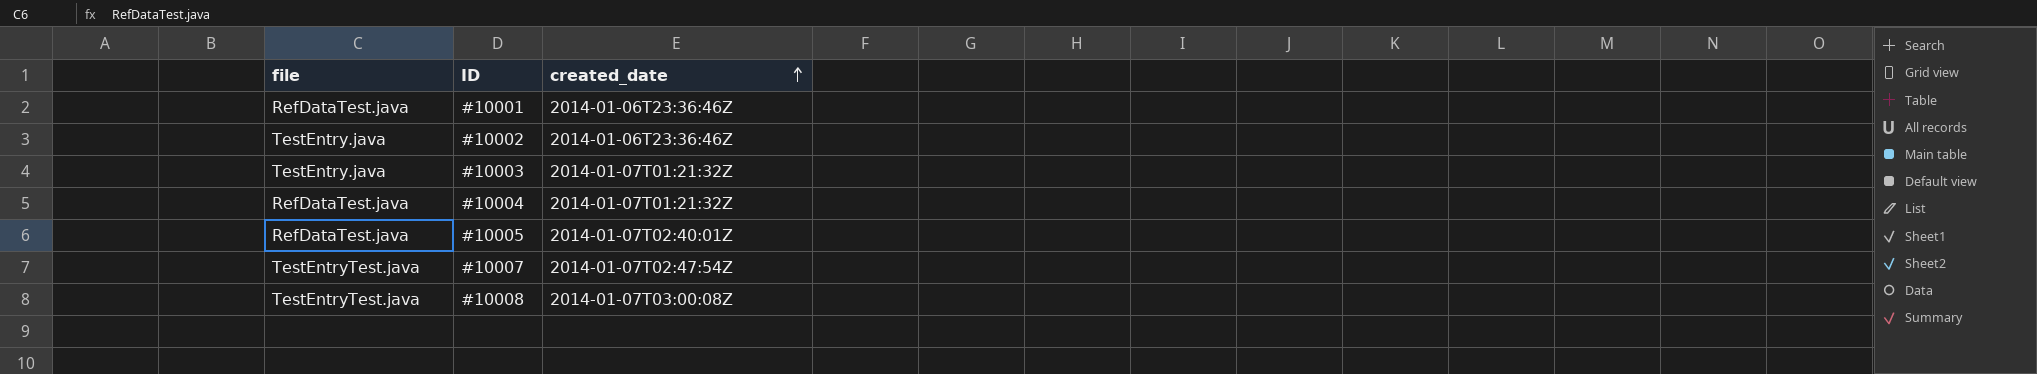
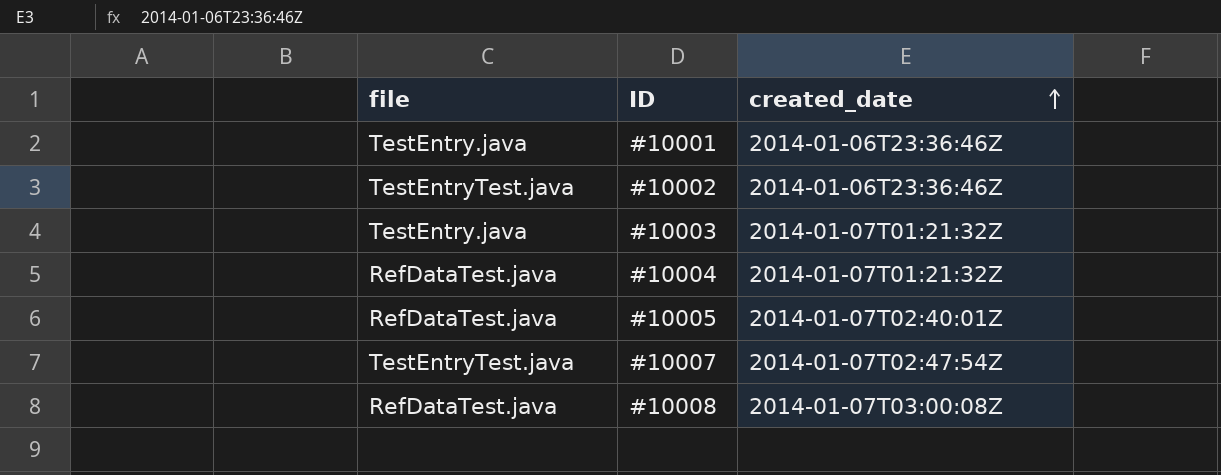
#10001 | file: RefDataTest.java -> TestEntry.java
#10002 | file: TestEntry.java -> TestEntryTest.java
#10008 | file: TestEntryTest.java -> RefDataTest.java

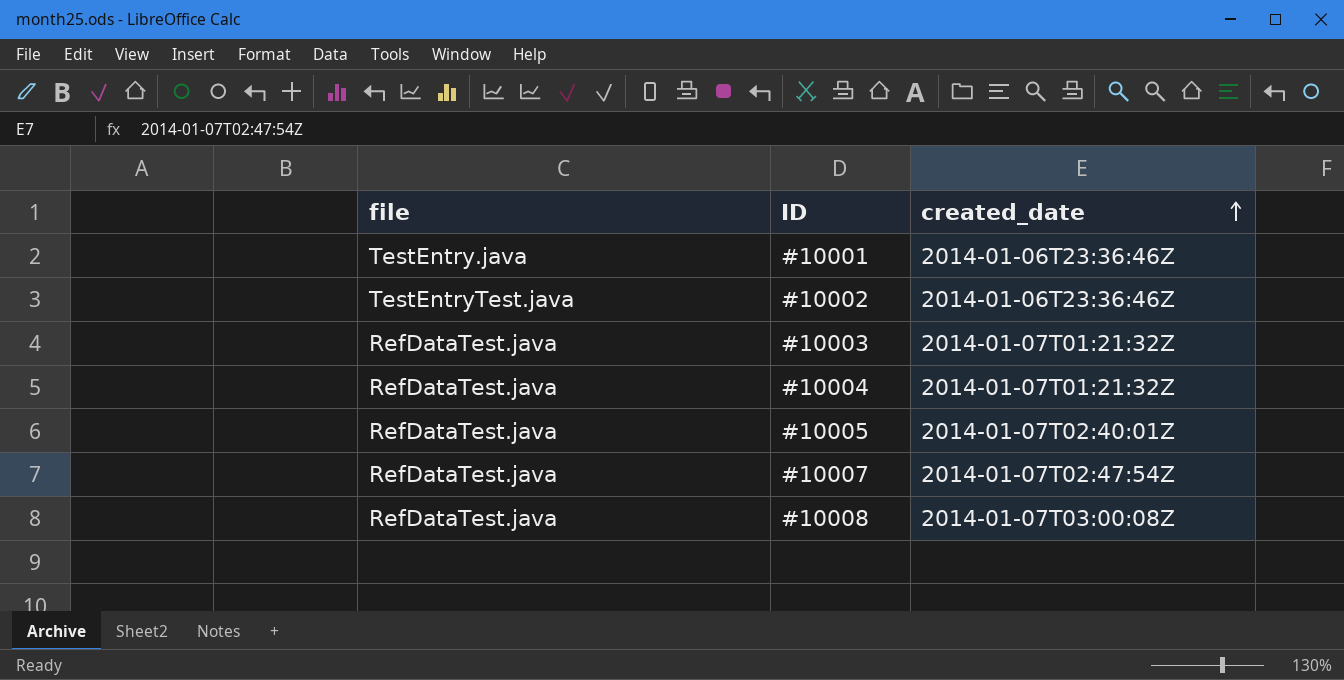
#10003 | file: TestEntry.java -> RefDataTest.java
#10007 | file: TestEntryTest.java -> RefDataTest.java

